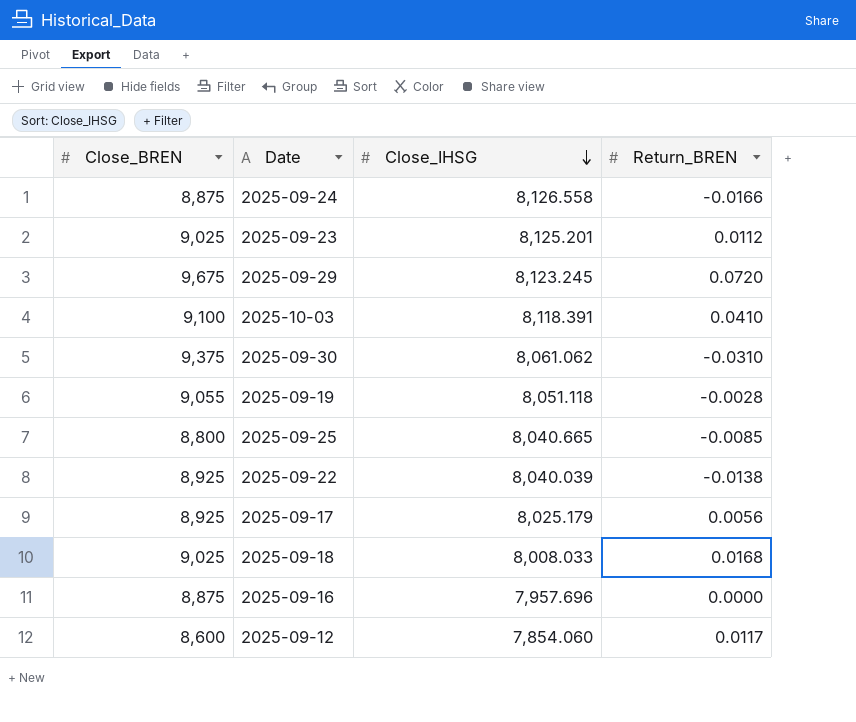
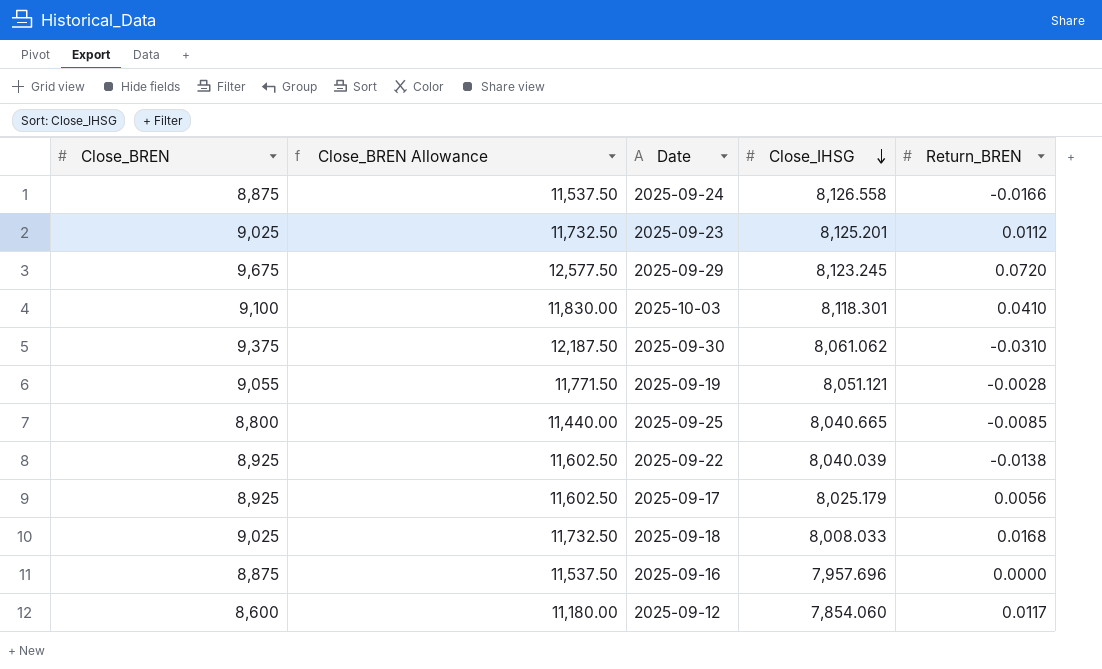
column Close_BREN Allowance | formula: none -> [Close_BREN] * 1.3
2025-10-03 | Close_IHSG: 8,118.391 -> 8,118.301
2025-09-19 | Close_IHSG: 8,051.118 -> 8,051.121

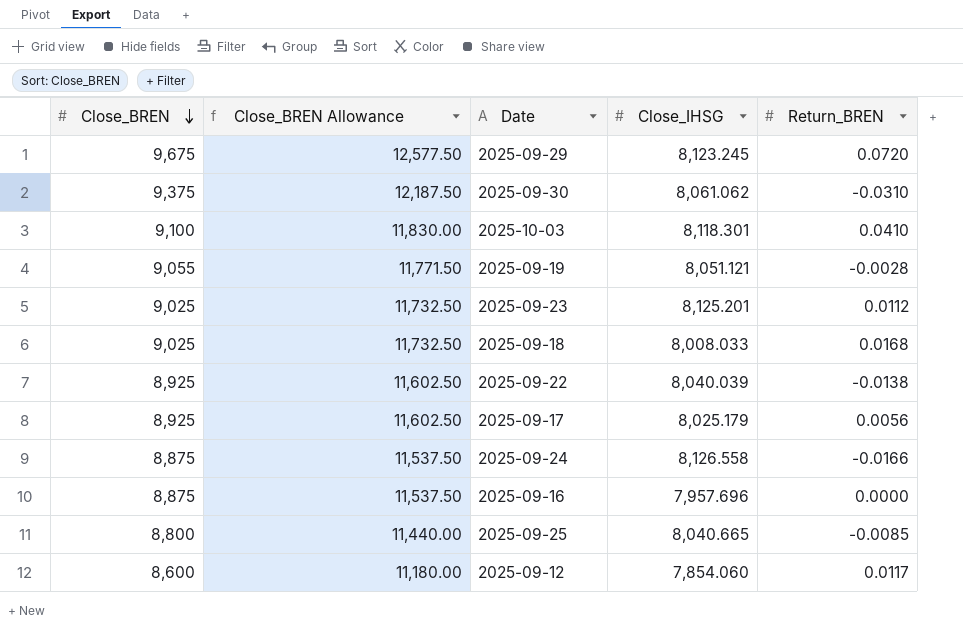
row order: Close_IHSG descending -> Close_BREN descending

